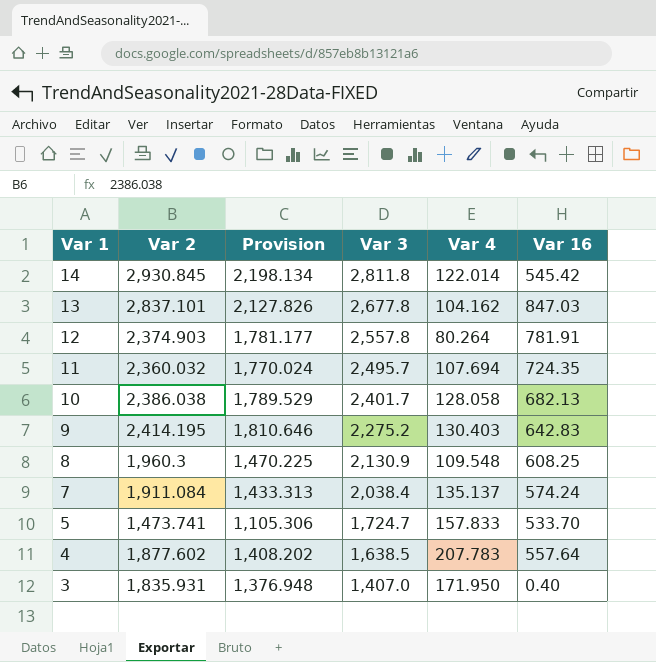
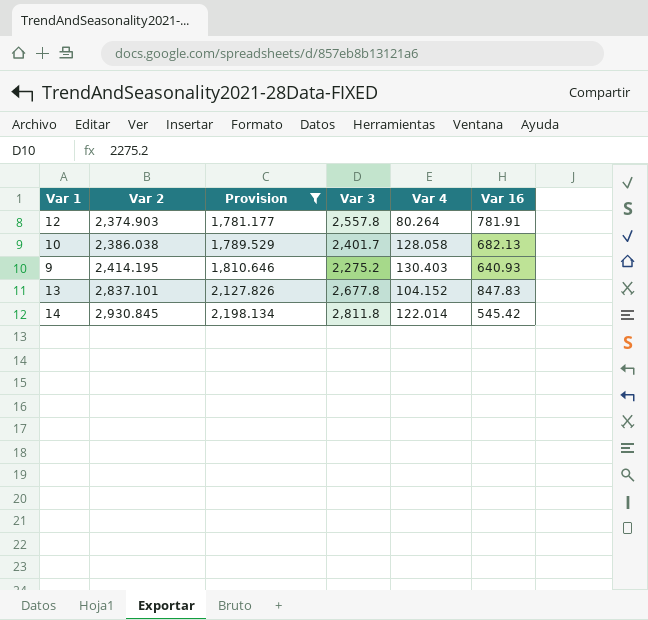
filter: none -> Provision >= 1,781.177
row order: Var 1 descending -> Var 2 ascending
9 | Var 16: 642.83 -> 640.93
13 | Var 4: 104.162 -> 104.152
13 | Var 16: 847.03 -> 847.83

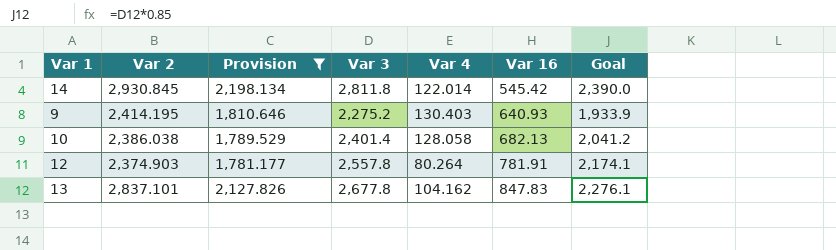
row order: Var 2 ascending -> Var 16 ascending
column Goal | formula: none -> [Var 3] * 0.85
10 | Var 3: 2,401.7 -> 2,401.4
13 | Var 4: 104.152 -> 104.162

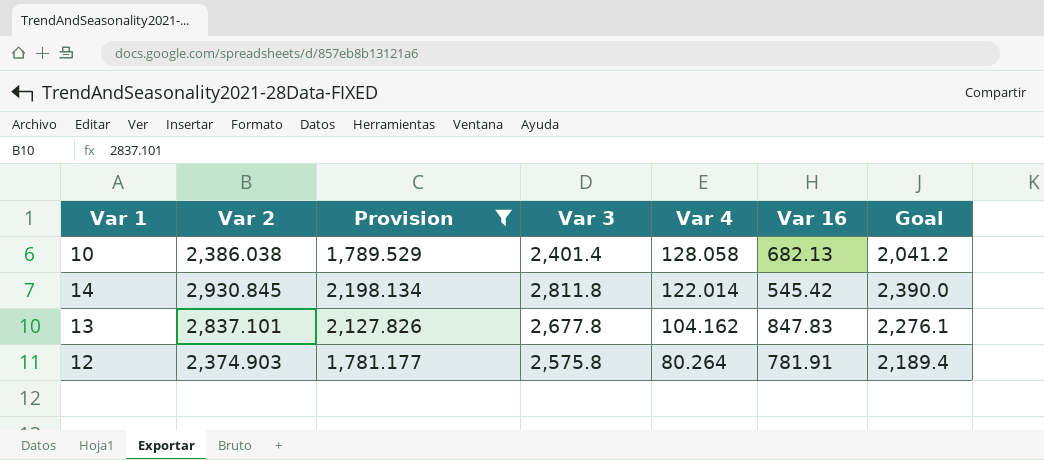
row order: Var 16 ascending -> Var 4 descending
row 9: 2,414.195 | 1,810.646 | 2,275.2 | 130.403 | 640.93 | 1,933.9 -> none
12 | Var 3: 2,557.8 -> 2,575.8
12 | Goal: 2,174.1 -> 2,189.4

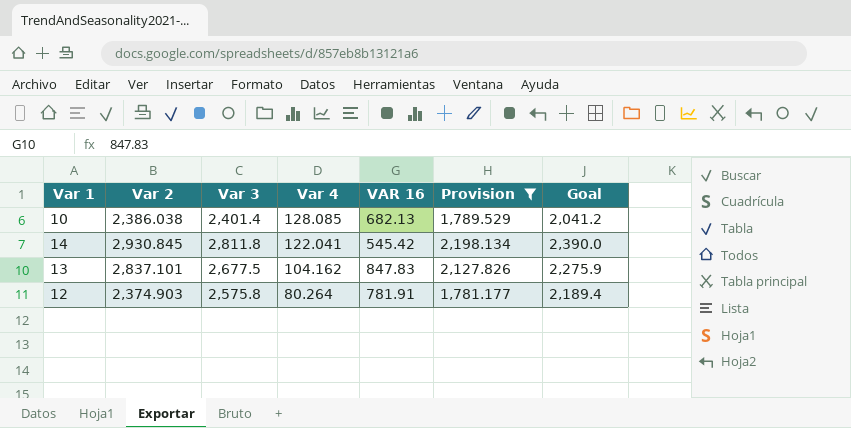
column name: Var 16 -> VAR 16
column Provision | position: 3 -> 6
10 | Var 4: 128.058 -> 128.085
14 | Var 4: 122.014 -> 122.041
13 | Var 3: 2,677.8 -> 2,677.5
13 | Goal: 2,276.1 -> 2,275.9

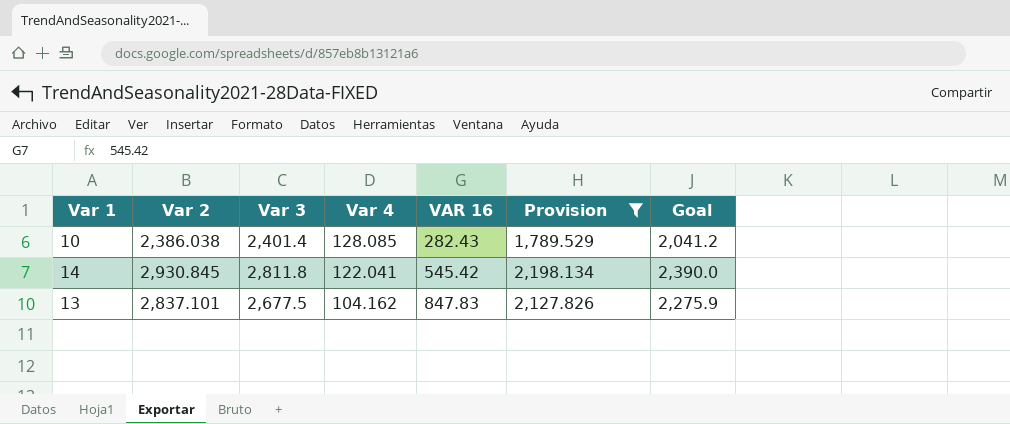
row 12: 2,374.903 | 2,575.8 | 80.264 | 781.91 | 1,781.177 | 2,189.4 -> none
10 | VAR 16: 682.13 -> 282.43

